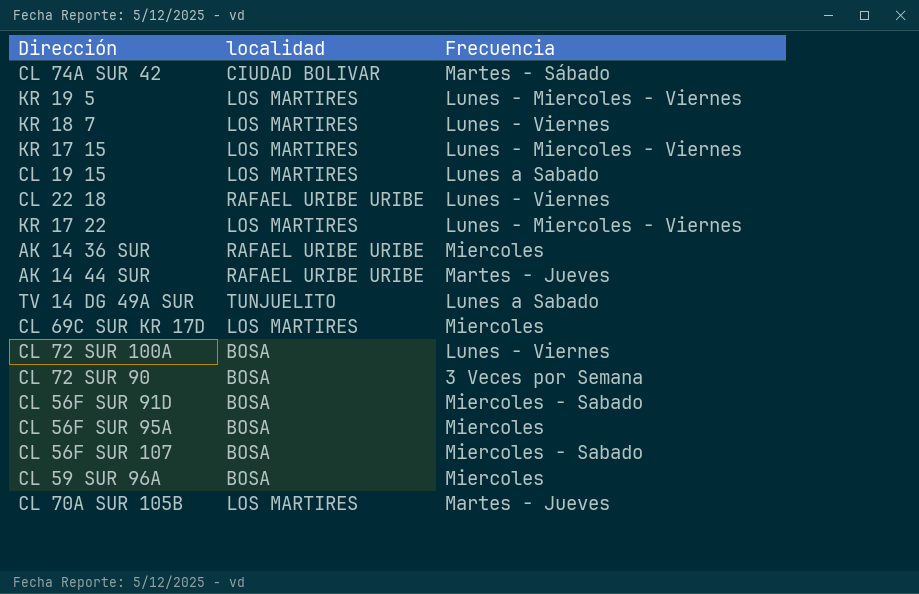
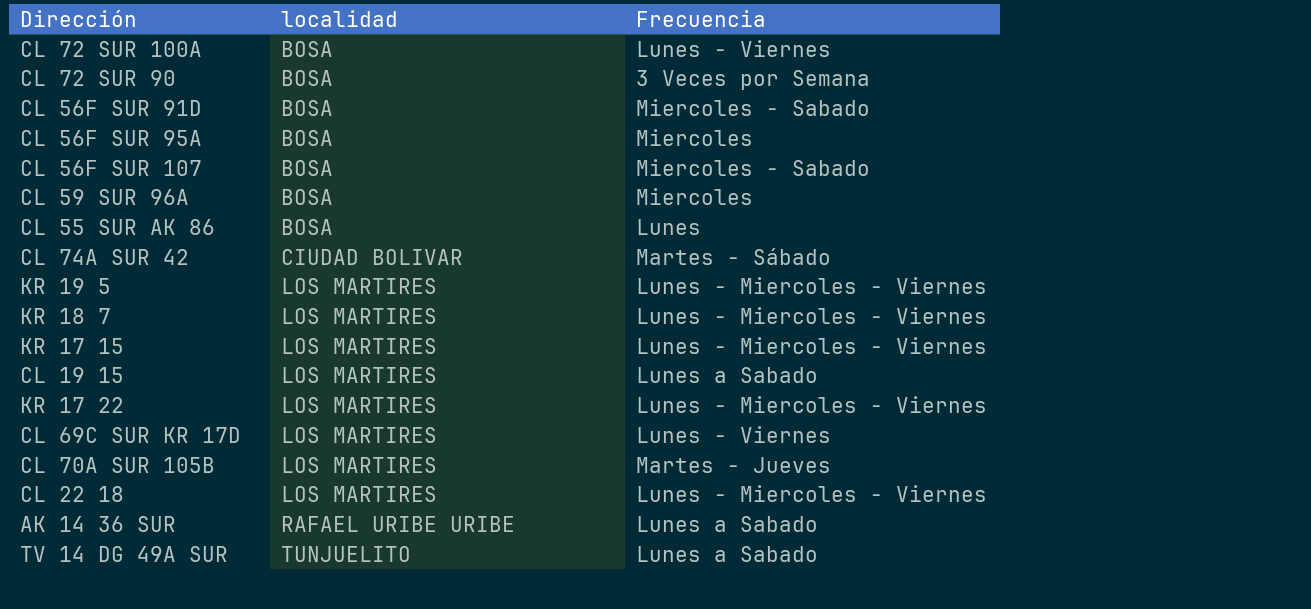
row order: none -> localidad ascending
row AK 14 44 SUR: RAFAEL URIBE URIBE | Martes - Jueves -> none
row CL 55 SUR AK 86: none -> BOSA | Lunes
KR 18 7 | Frecuencia: Lunes - Viernes -> Lunes - Miercoles - Viernes
CL 69C SUR KR 17D | Frecuencia: Miercoles -> Lunes - Viernes
CL 22 18 | localidad: RAFAEL URIBE URIBE -> LOS MARTIRES
CL 22 18 | Frecuencia: Lunes - Viernes -> Lunes - Miercoles - Viernes
AK 14 36 SUR | Frecuencia: Miercoles -> Lunes a Sabado

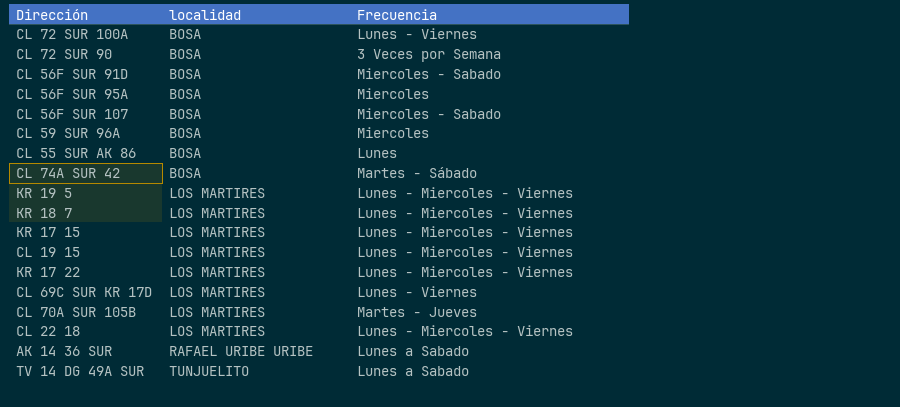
CL 74A SUR 42 | localidad: CIUDAD BOLIVAR -> BOSA
CL 19 15 | Frecuencia: Lunes a Sabado -> Lunes - Miercoles - Viernes

